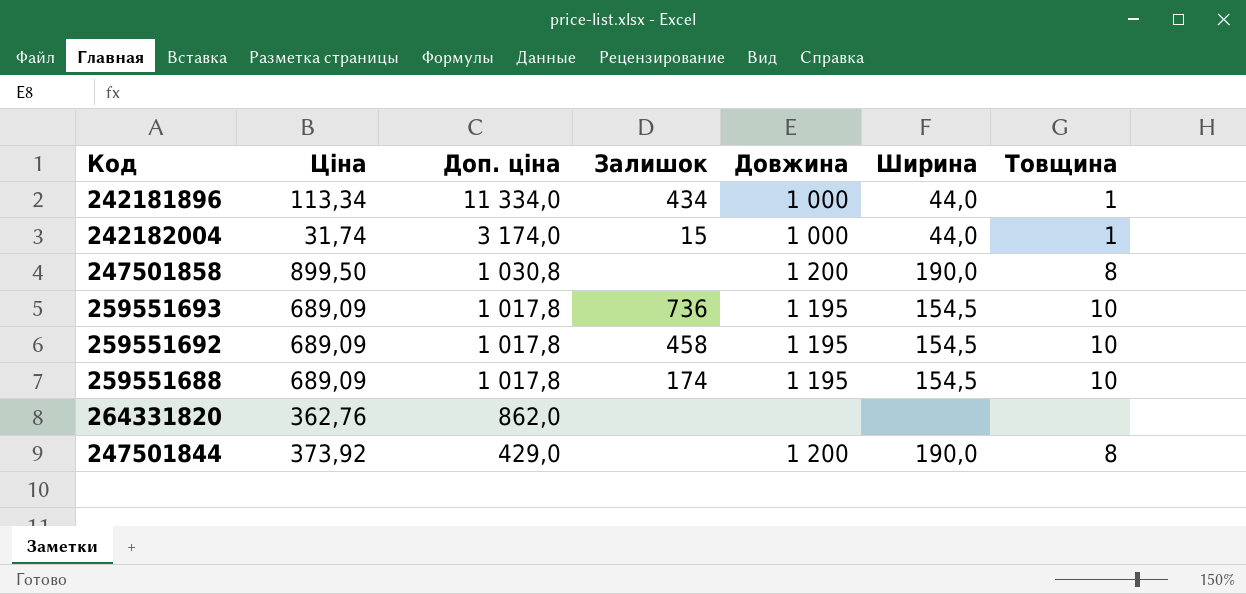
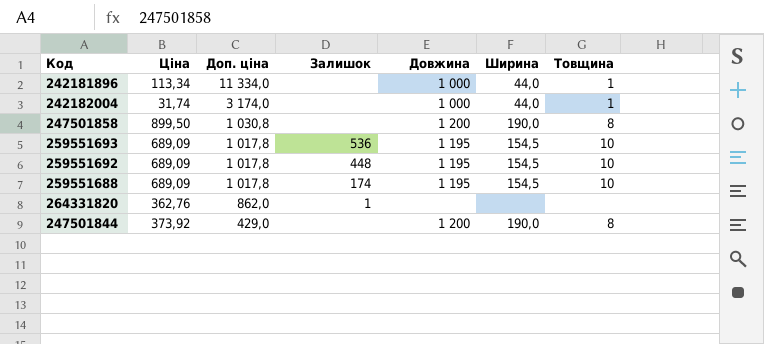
242181896 | Залишок: 434 -> none
242182004 | Залишок: 15 -> none
259551693 | Залишок: 736 -> 536
259551692 | Залишок: 458 -> 448
264331820 | Залишок: none -> 1

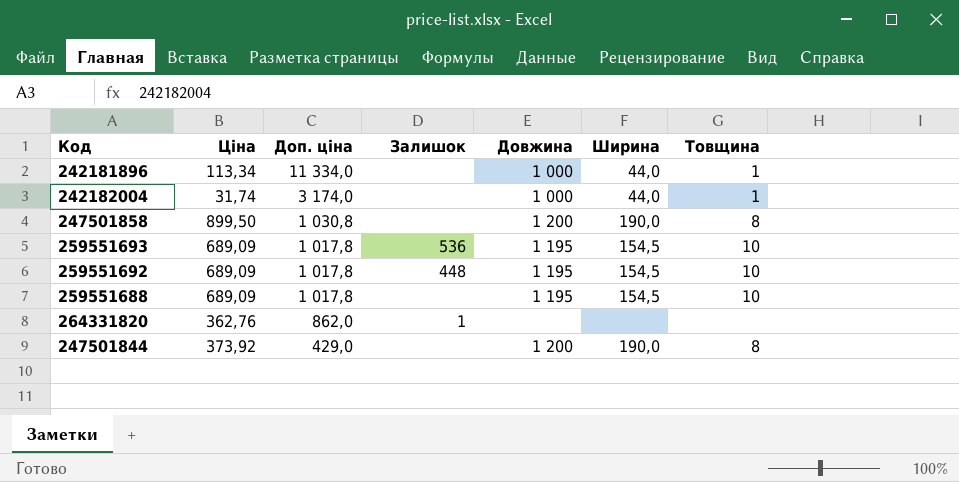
259551688 | Залишок: 174 -> none

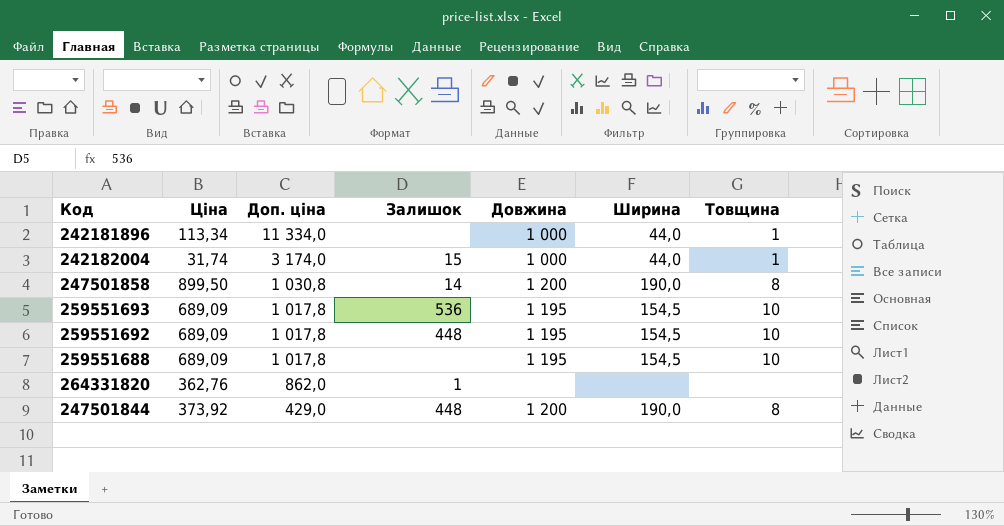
242182004 | Залишок: none -> 15
247501858 | Залишок: none -> 14
247501844 | Залишок: none -> 448

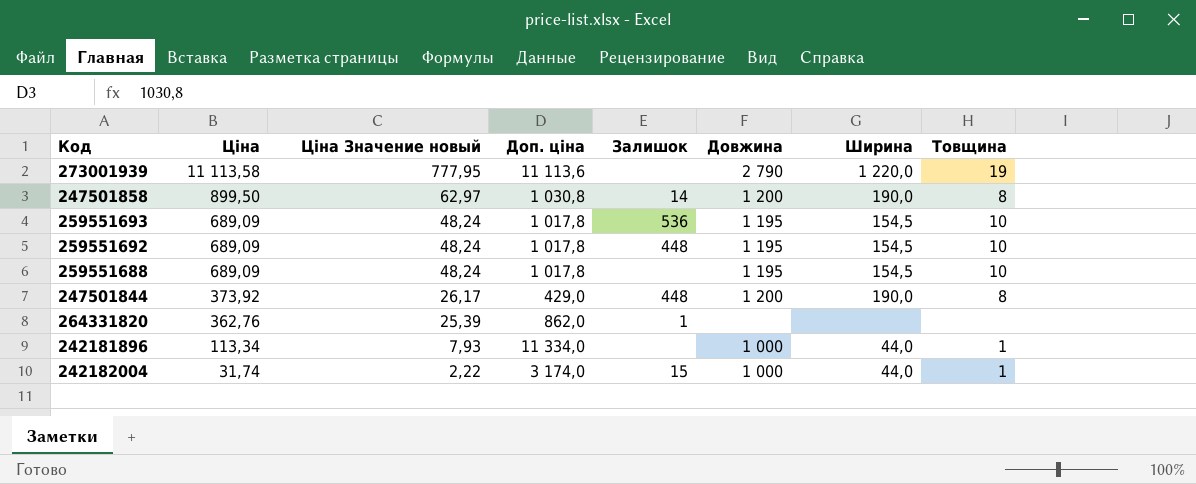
row order: Доп. ціна descending -> Ціна descending
column Ціна Значение новый | formula: none -> [Ціна] * 0,07
row 273001939: none -> 11 113,58 | 777,95 | 11 113,6 | none | 2 790 | 1 220,0 | 19

